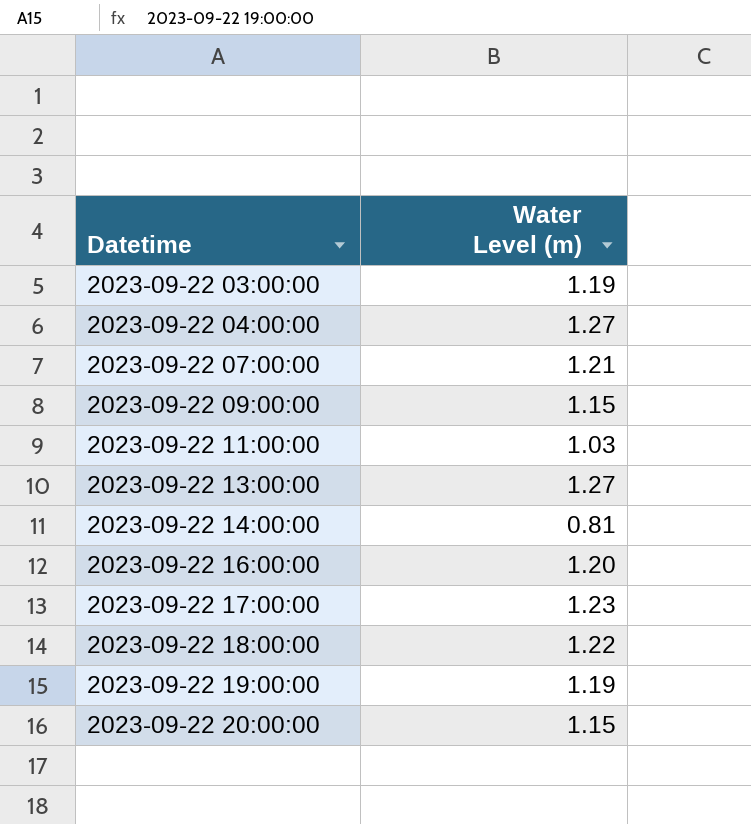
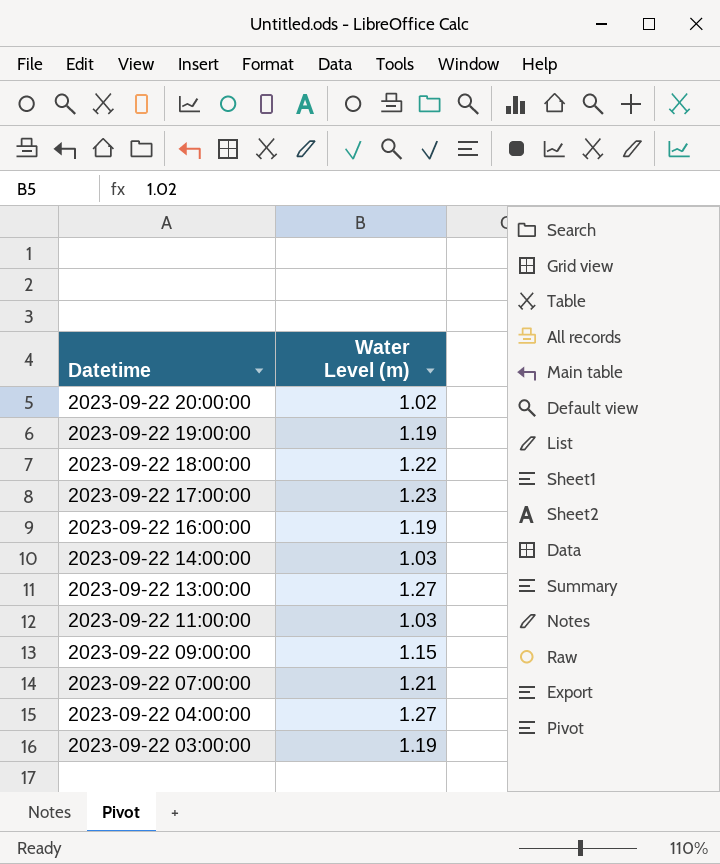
row order: Datetime ascending -> Datetime descending
2023-09-22 20:00:00 | Water Level (m): 1.15 -> 1.02
2023-09-22 16:00:00 | Water Level (m): 1.20 -> 1.19
2023-09-22 14:00:00 | Water Level (m): 0.81 -> 1.03

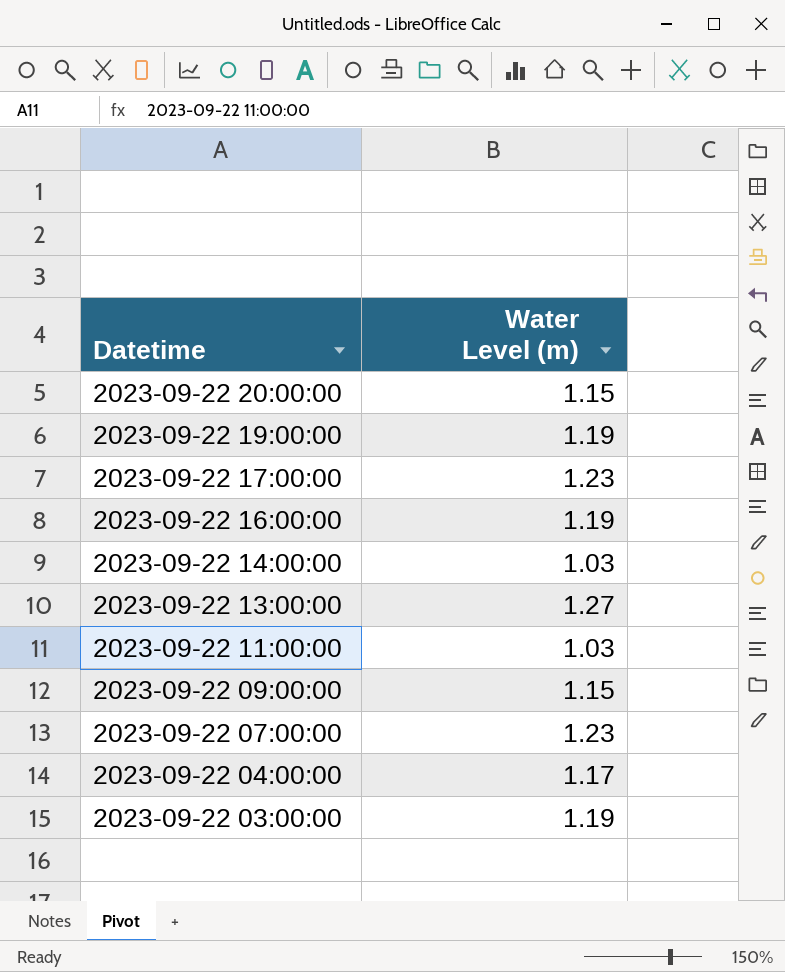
row 2023-09-22 18:00:00: 1.22 -> none
2023-09-22 20:00:00 | Water Level (m): 1.02 -> 1.15
2023-09-22 07:00:00 | Water Level (m): 1.21 -> 1.23
2023-09-22 04:00:00 | Water Level (m): 1.27 -> 1.17

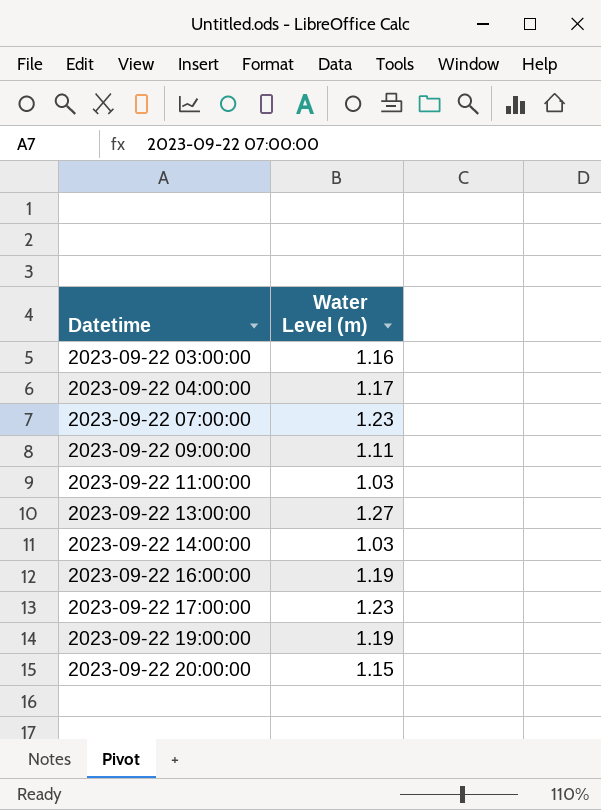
row order: Datetime descending -> Datetime ascending
2023-09-22 03:00:00 | Water Level (m): 1.19 -> 1.16
2023-09-22 09:00:00 | Water Level (m): 1.15 -> 1.11

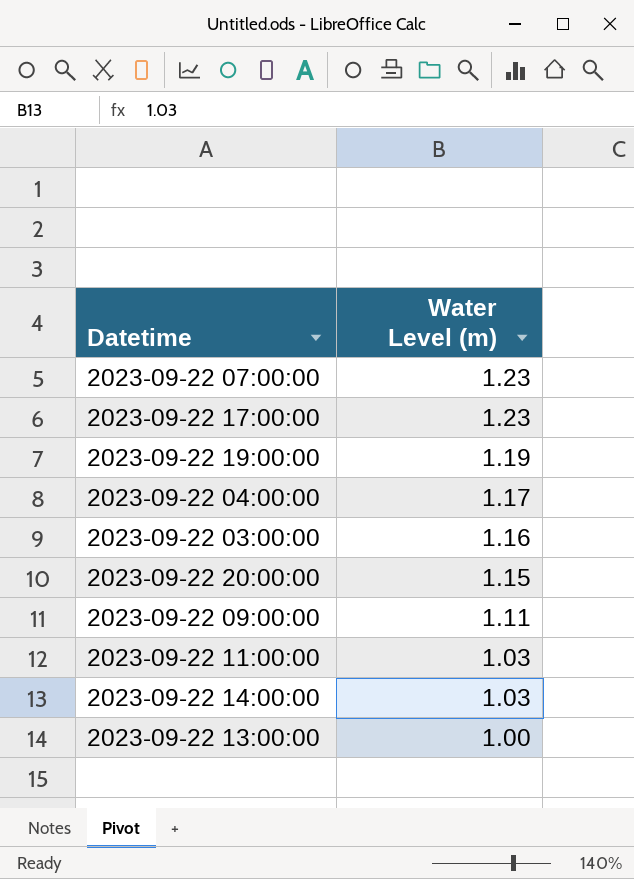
row order: Datetime ascending -> Water Level (m) descending
row 2023-09-22 16:00:00: 1.19 -> none
2023-09-22 13:00:00 | Water Level (m): 1.27 -> 1.00

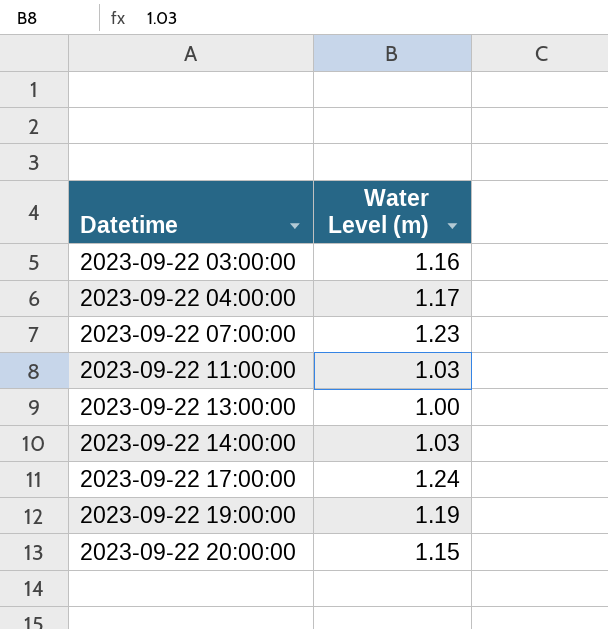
row order: Water Level (m) descending -> Datetime ascending
row 2023-09-22 09:00:00: 1.11 -> none
2023-09-22 17:00:00 | Water Level (m): 1.23 -> 1.24

